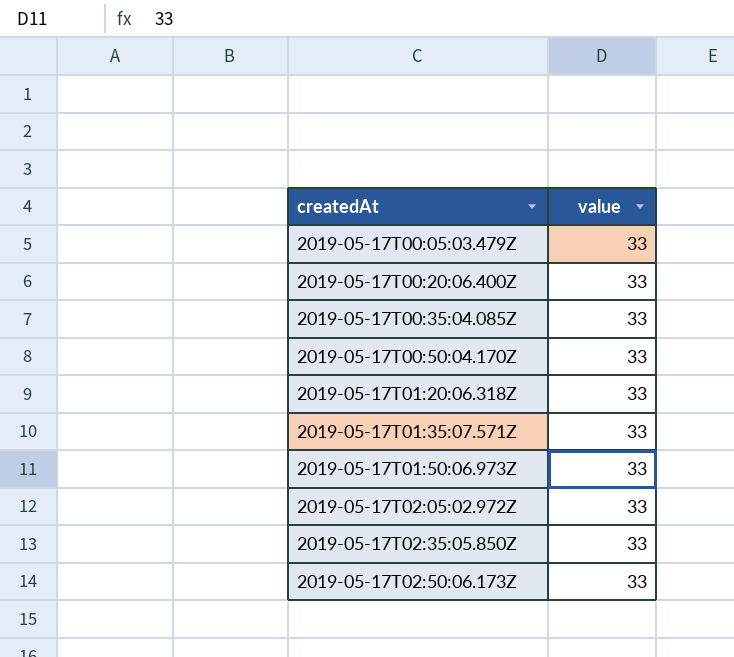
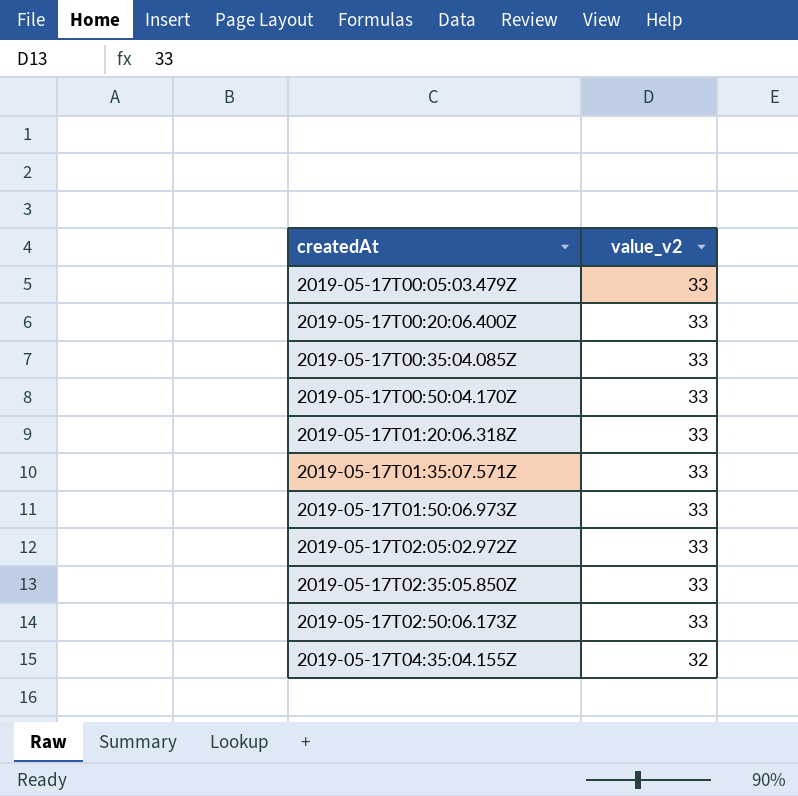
column name: value -> value_v2
row 2019-05-17T04:35:04.155Z: none -> 32

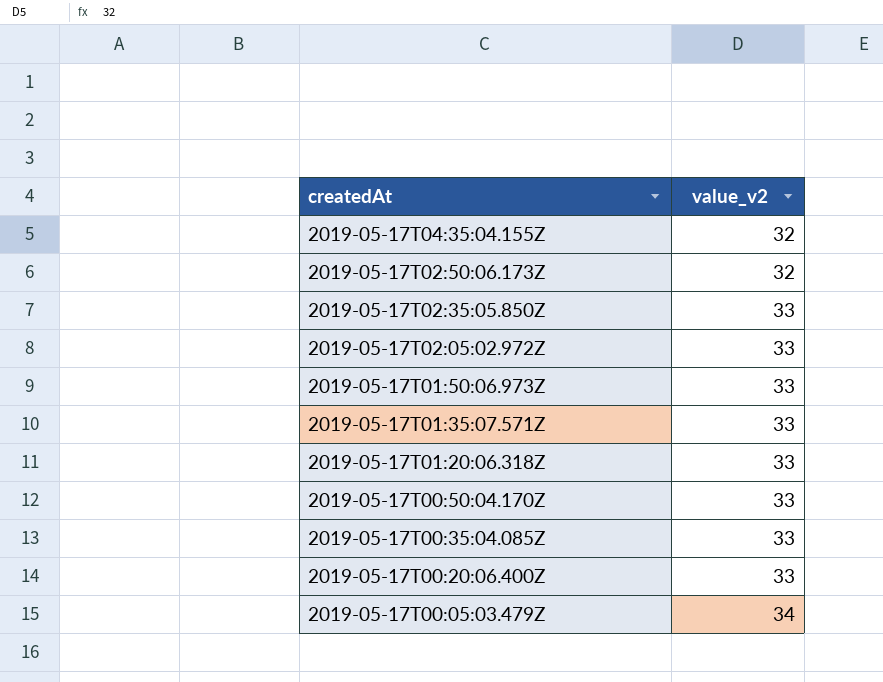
row order: createdAt ascending -> createdAt descending
2019-05-17T02:50:06.173Z | value_v2: 33 -> 32
2019-05-17T00:05:03.479Z | value_v2: 33 -> 34

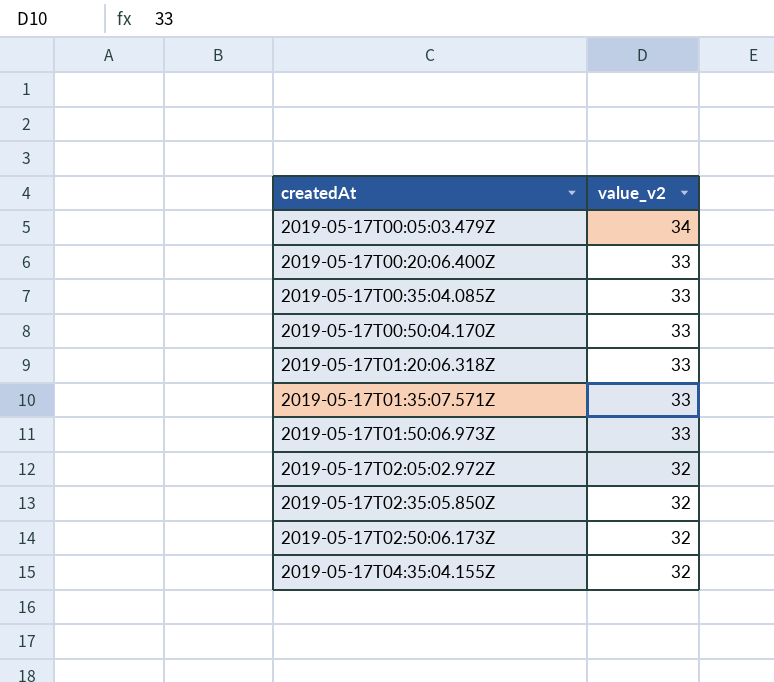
row order: createdAt descending -> createdAt ascending
2019-05-17T02:05:02.972Z | value_v2: 33 -> 32
2019-05-17T02:35:05.850Z | value_v2: 33 -> 32

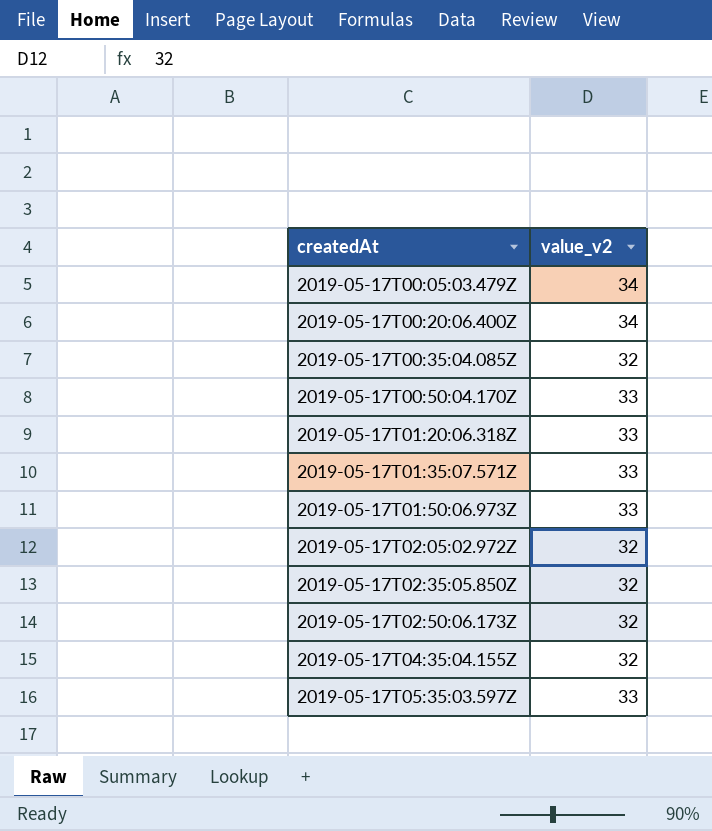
2019-05-17T00:20:06.400Z | value_v2: 33 -> 34
2019-05-17T00:35:04.085Z | value_v2: 33 -> 32
row 2019-05-17T05:35:03.597Z: none -> 33

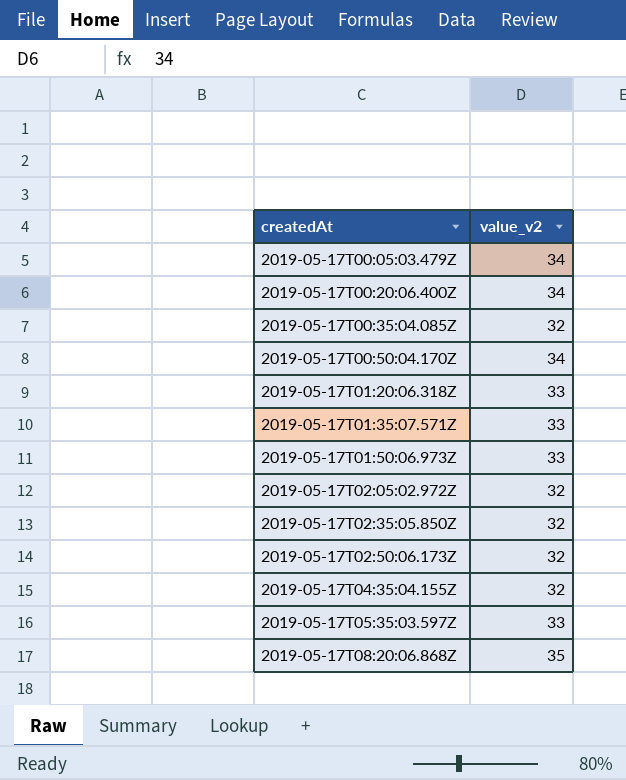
2019-05-17T00:50:04.170Z | value_v2: 33 -> 34
row 2019-05-17T08:20:06.868Z: none -> 35

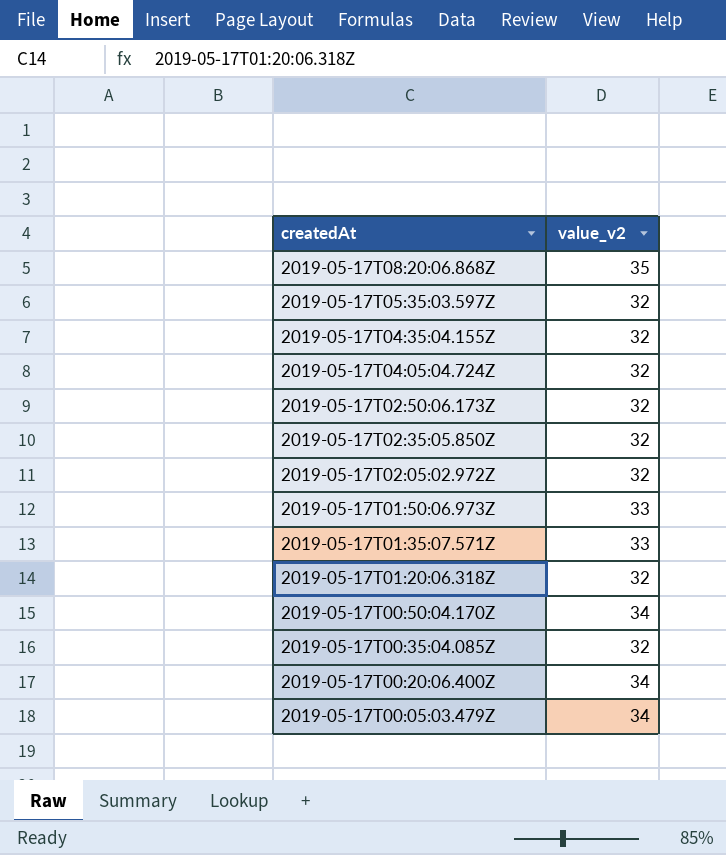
row order: createdAt ascending -> createdAt descending
2019-05-17T05:35:03.597Z | value_v2: 33 -> 32
row 2019-05-17T04:05:04.724Z: none -> 32
2019-05-17T01:20:06.318Z | value_v2: 33 -> 32

